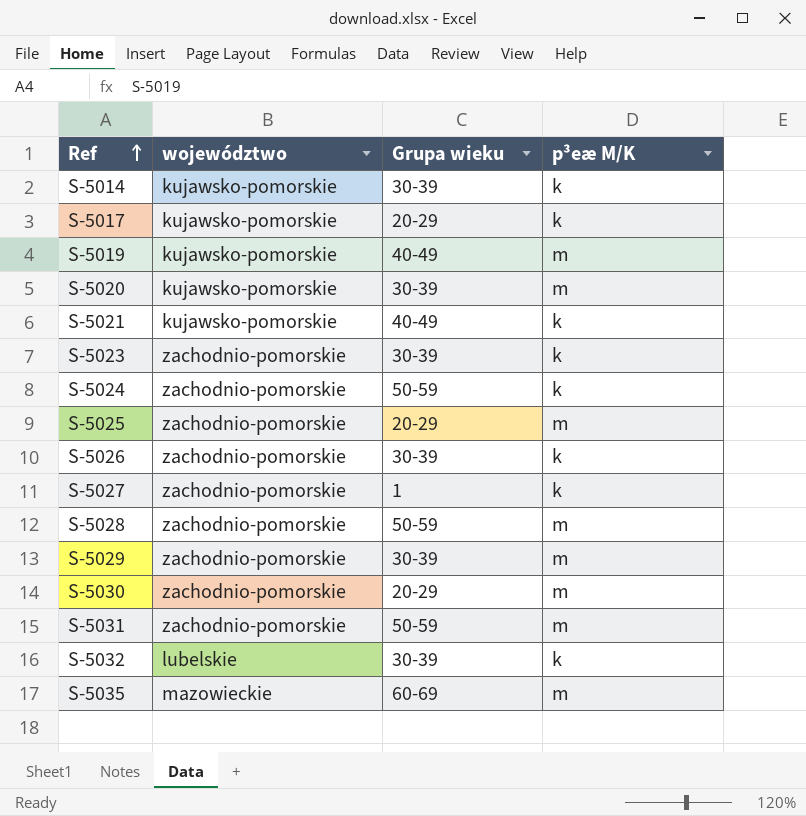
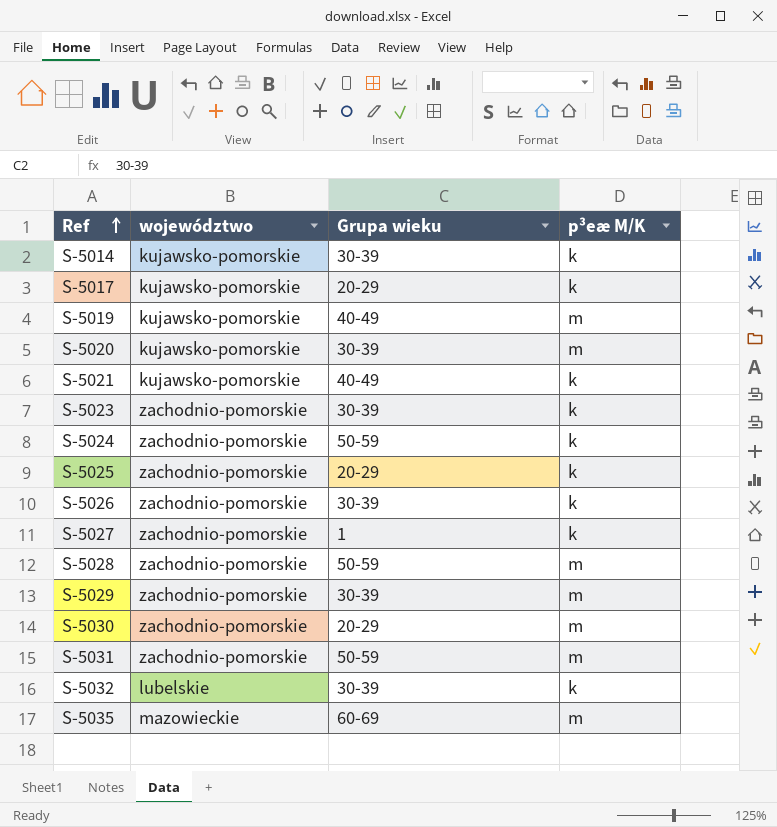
S-5025 | p³eæ M/K: m -> k

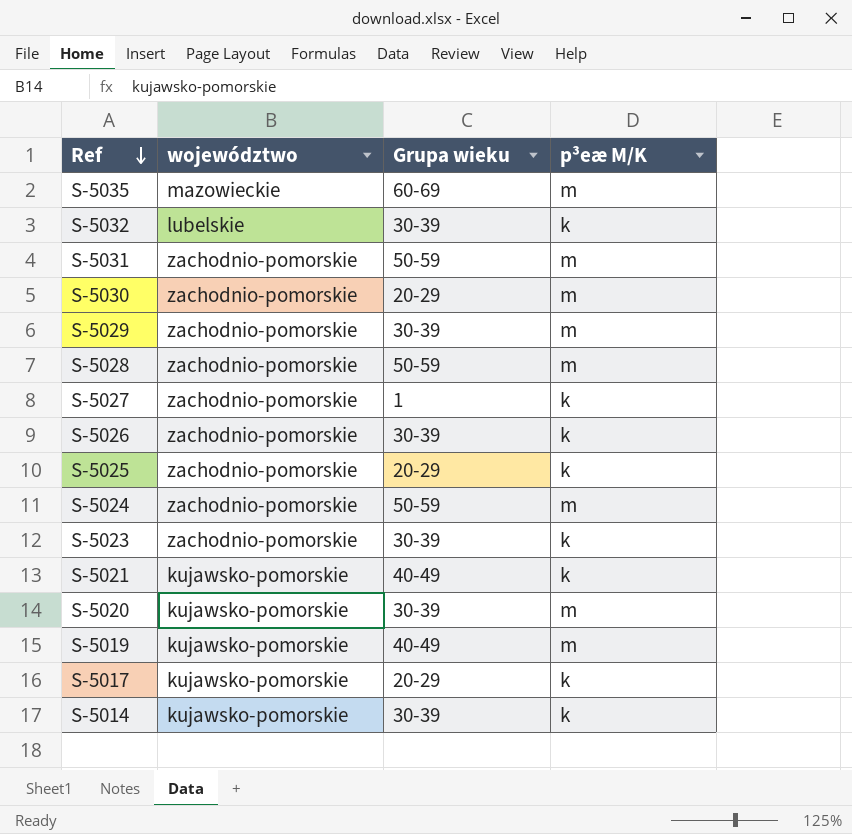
row order: Ref ascending -> Ref descending
S-5024 | p³eæ M/K: k -> m

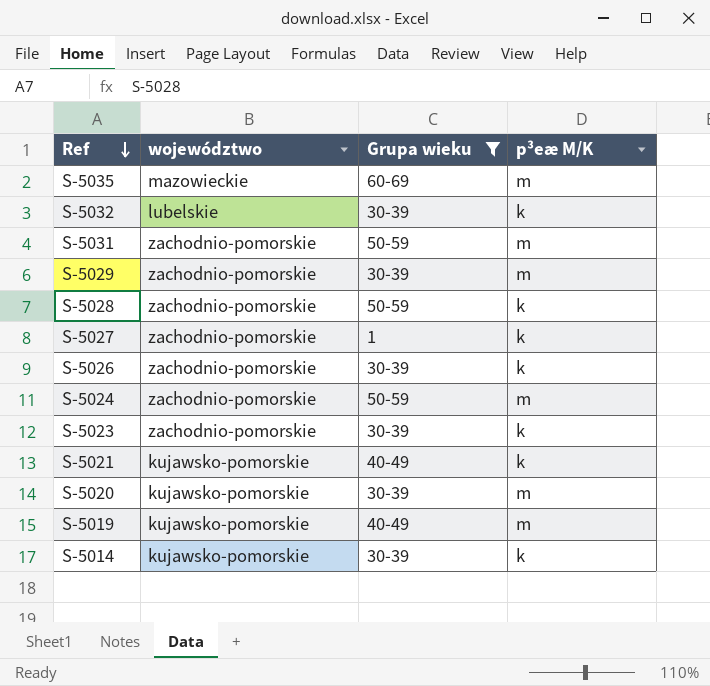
filter: none -> Grupa wieku != 20-29
S-5028 | p³eæ M/K: m -> k

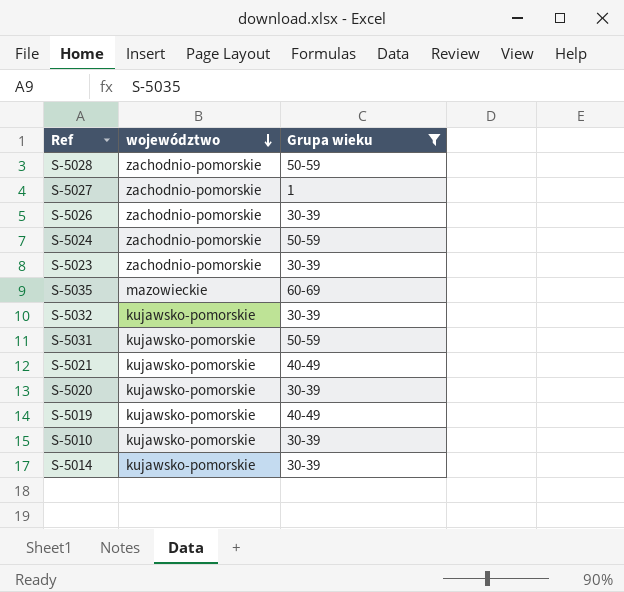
row order: Ref descending -> województwo descending
column p³eæ M/K | position: 4 -> none
row S-5029: zachodnio-pomorskie | 30-39 | m -> none
S-5032 | województwo: lubelskie -> kujawsko-pomorskie
S-5031 | województwo: zachodnio-pomorskie -> kujawsko-pomorskie
row S-5010: none -> kujawsko-pomorskie | 30-39

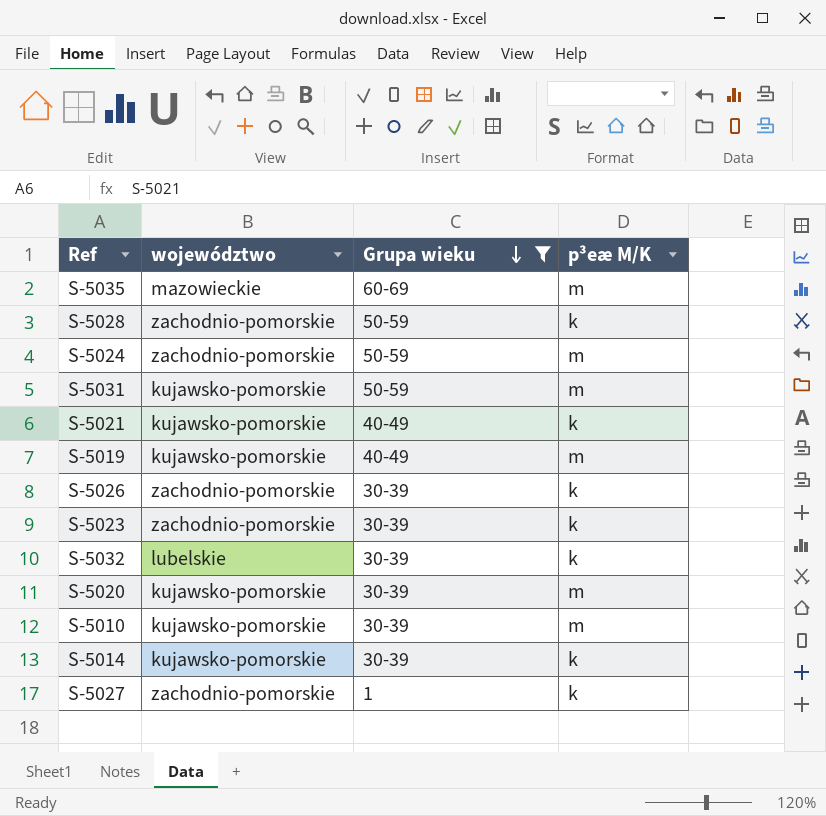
row order: województwo descending -> Grupa wieku descending
column p³eæ M/K | position: none -> 4
S-5032 | województwo: kujawsko-pomorskie -> lubelskie

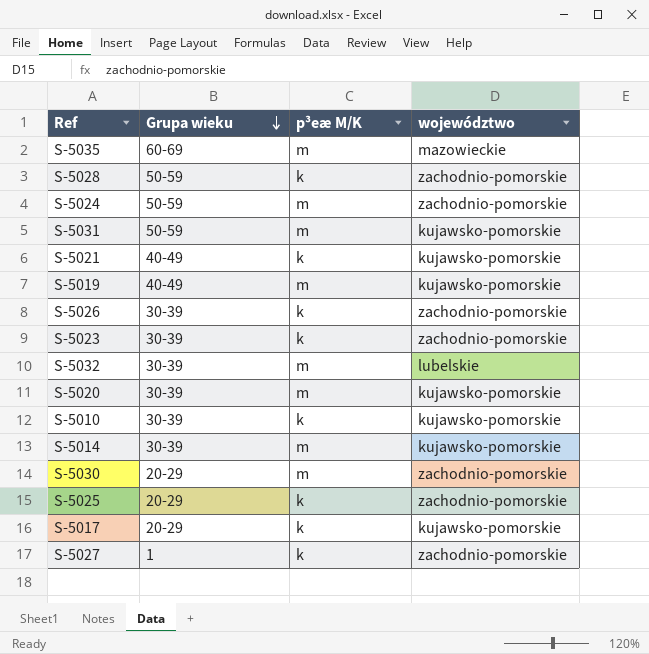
filter: Grupa wieku != 20-29 -> none
column województwo | position: 2 -> 4
S-5032 | p³eæ M/K: k -> m
S-5010 | p³eæ M/K: m -> k
S-5014 | p³eæ M/K: k -> m

